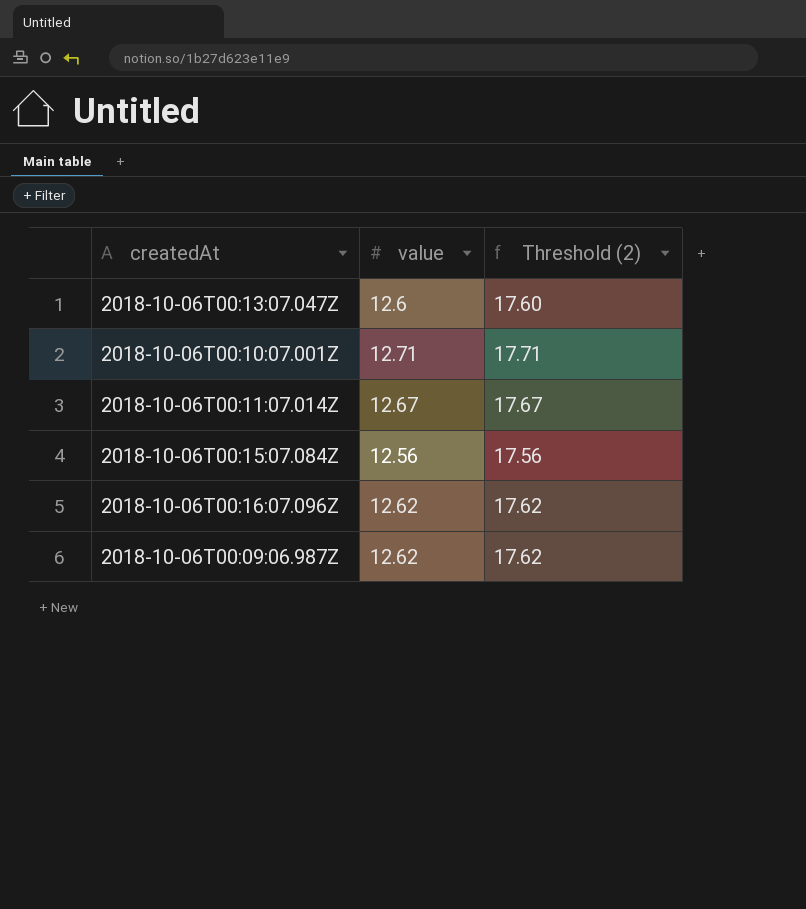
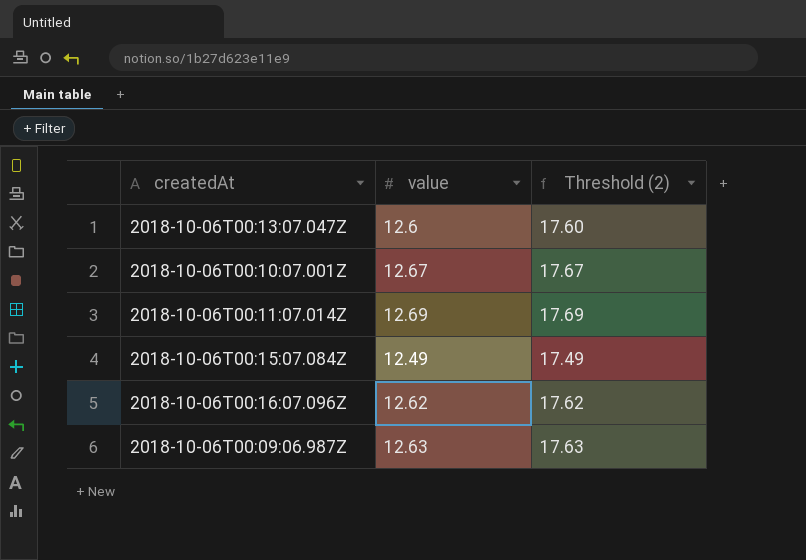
2018-10-06T00:10:07.001Z | value: 12.71 -> 12.67
2018-10-06T00:10:07.001Z | Threshold (2): 17.71 -> 17.67
2018-10-06T00:11:07.014Z | value: 12.67 -> 12.69
2018-10-06T00:11:07.014Z | Threshold (2): 17.67 -> 17.69
2018-10-06T00:15:07.084Z | value: 12.56 -> 12.49
2018-10-06T00:15:07.084Z | Threshold (2): 17.56 -> 17.49
2018-10-06T00:09:06.987Z | value: 12.62 -> 12.63
2018-10-06T00:09:06.987Z | Threshold (2): 17.62 -> 17.63

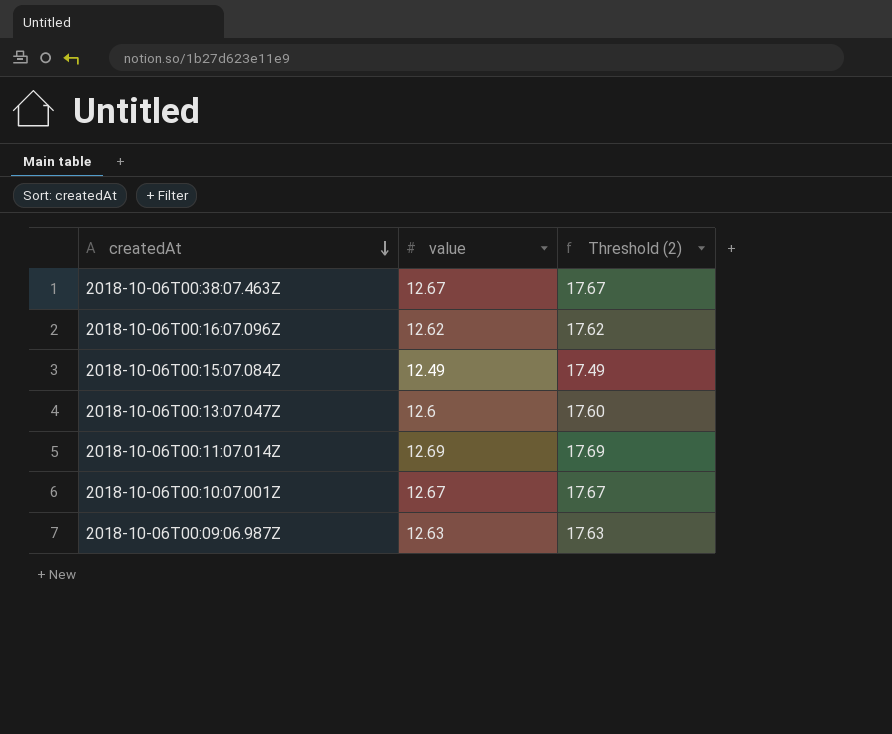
row order: none -> createdAt descending
row 2018-10-06T00:38:07.463Z: none -> 12.67 | 17.67

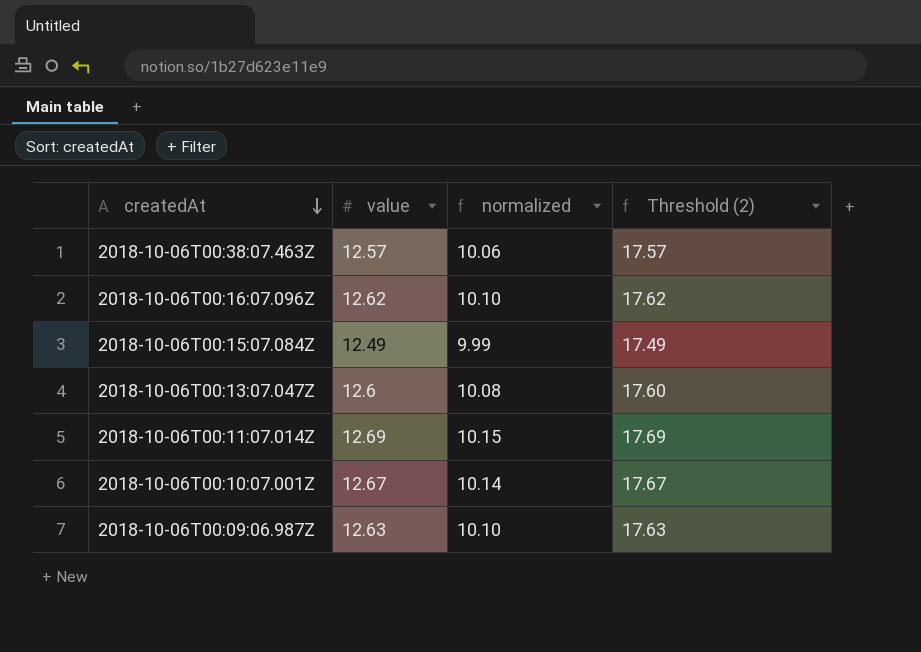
column normalized | formula: none -> [value] * 0.8
2018-10-06T00:38:07.463Z | value: 12.67 -> 12.57
2018-10-06T00:38:07.463Z | Threshold (2): 17.67 -> 17.57

